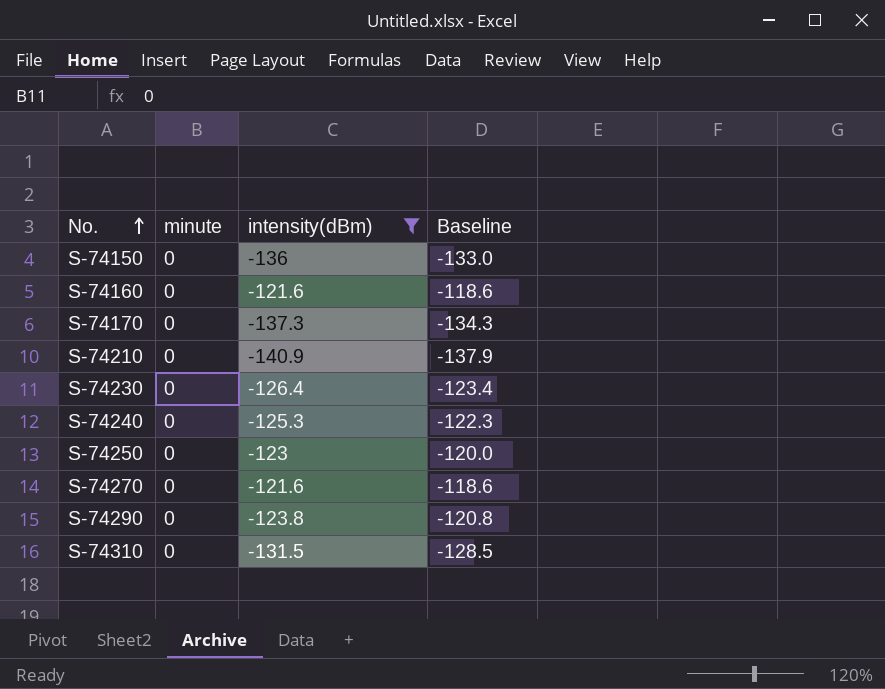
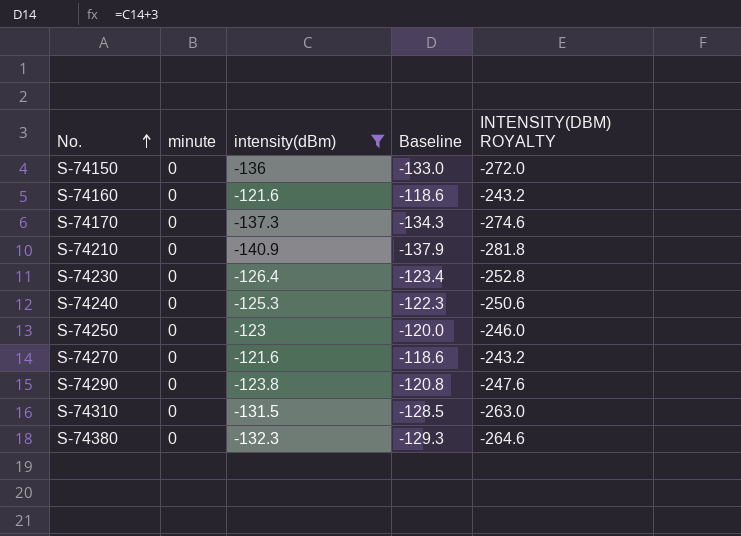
column INTENSITY(DBM) ROYALTY | formula: none -> [intensity(dBm)] * 2
row S-74380: none -> 0 | -132.3 | -129.3 | -264.6

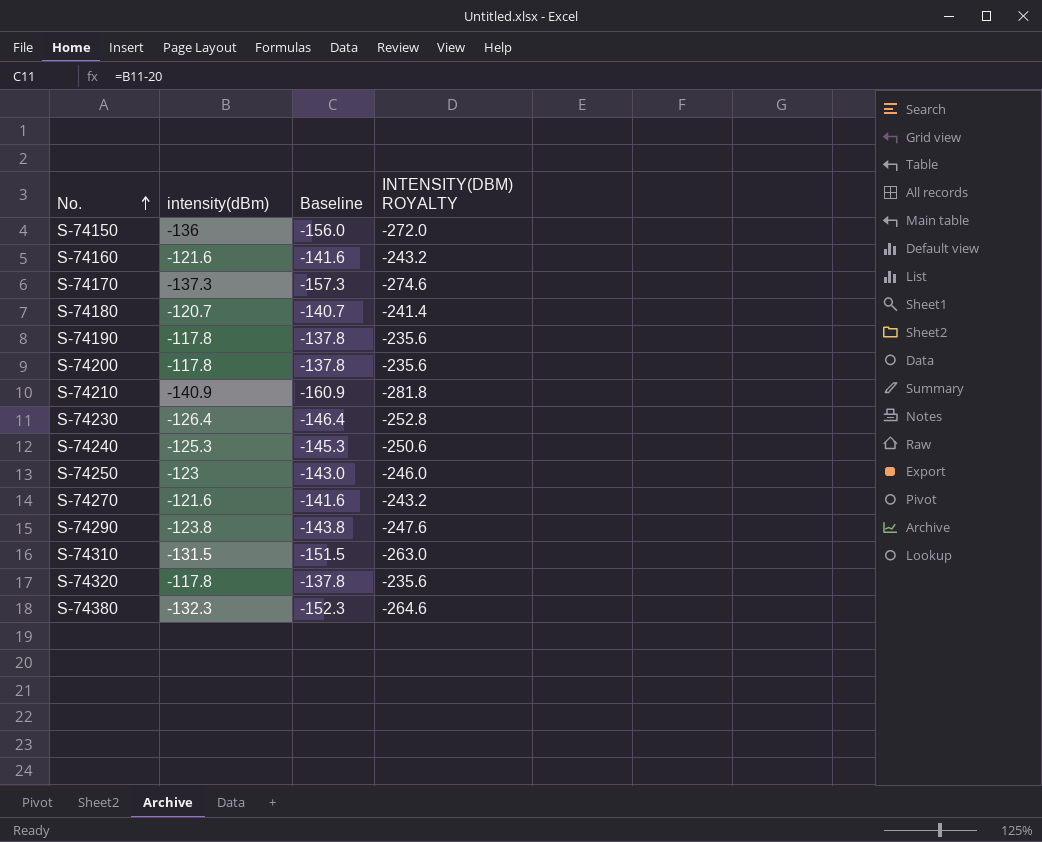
filter: intensity(dBm) <= -121.6 -> none
column minute | position: 2 -> none
column Baseline | formula: [intensity(dBm)] + 3 -> [intensity(dBm)] - 20

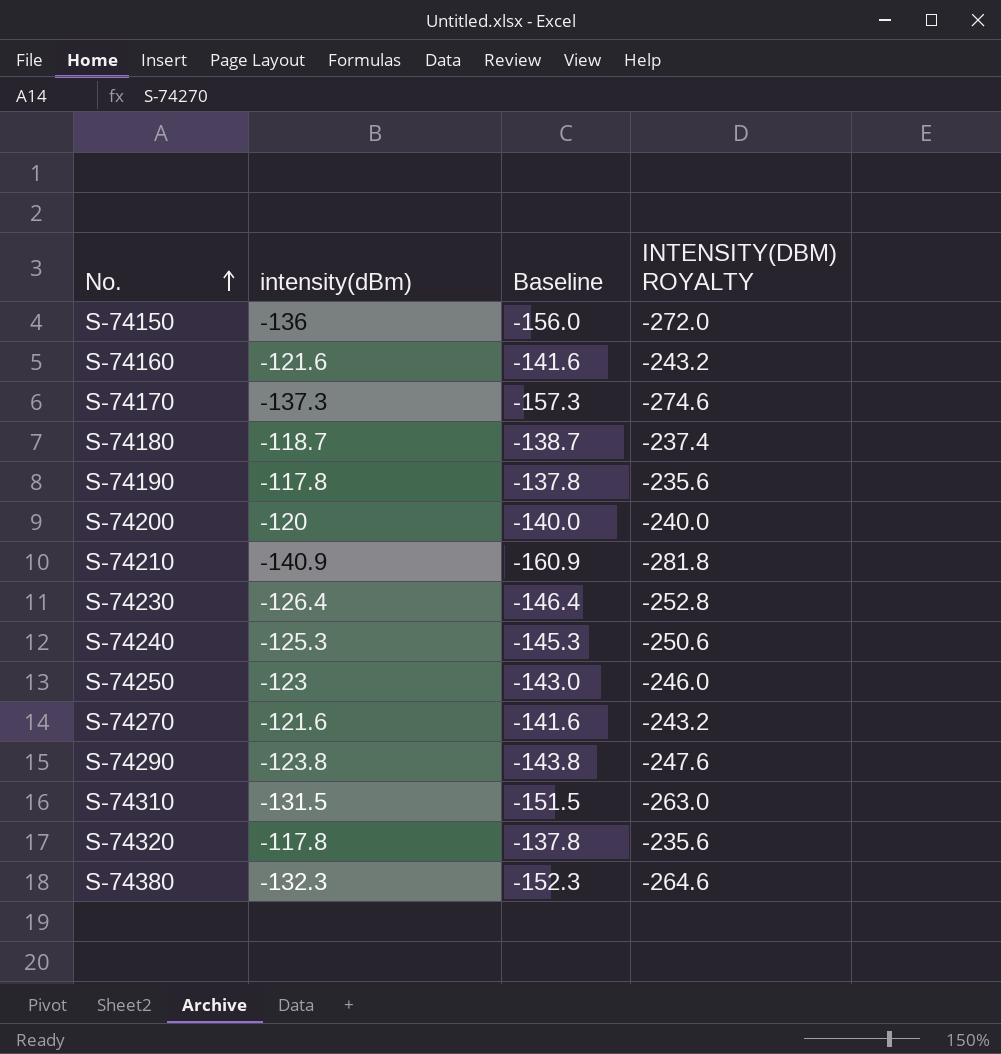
S-74180 | intensity(dBm): -120.7 -> -118.7
S-74180 | Baseline: -140.7 -> -138.7
S-74180 | INTENSITY(DBM) ROYALTY: -241.4 -> -237.4
S-74200 | intensity(dBm): -117.8 -> -120
S-74200 | Baseline: -137.8 -> -140.0
S-74200 | INTENSITY(DBM) ROYALTY: -235.6 -> -240.0

